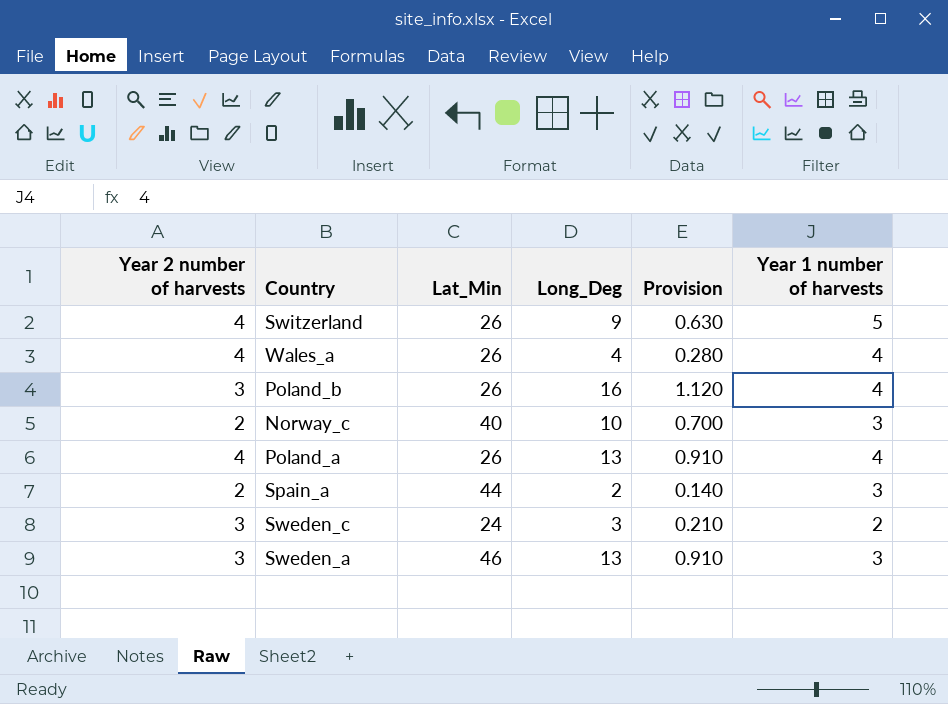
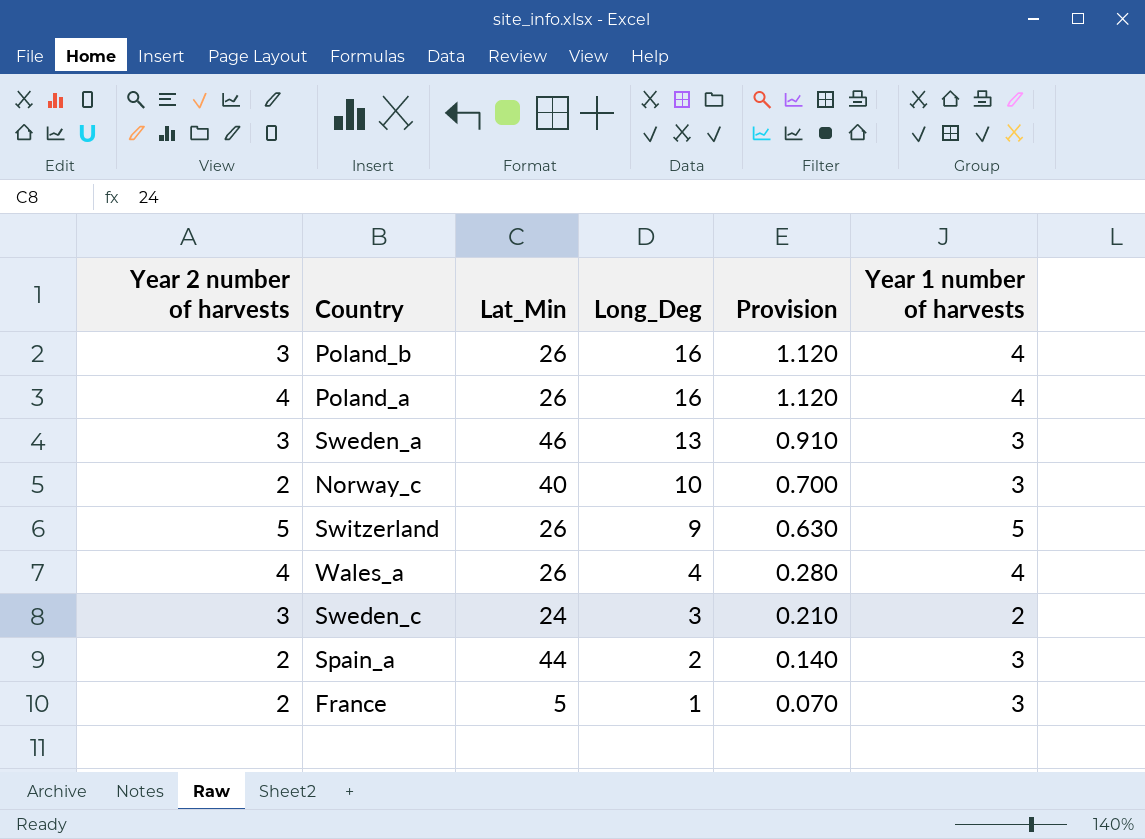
row order: none -> Long_Deg descending
Poland_a | Long_Deg: 13 -> 16
Poland_a | Provision: 0.910 -> 1.120
Switzerland | Year 2 number of harvests: 4 -> 5
row France: none -> 2 | 5 | 1 | 0.070 | 3

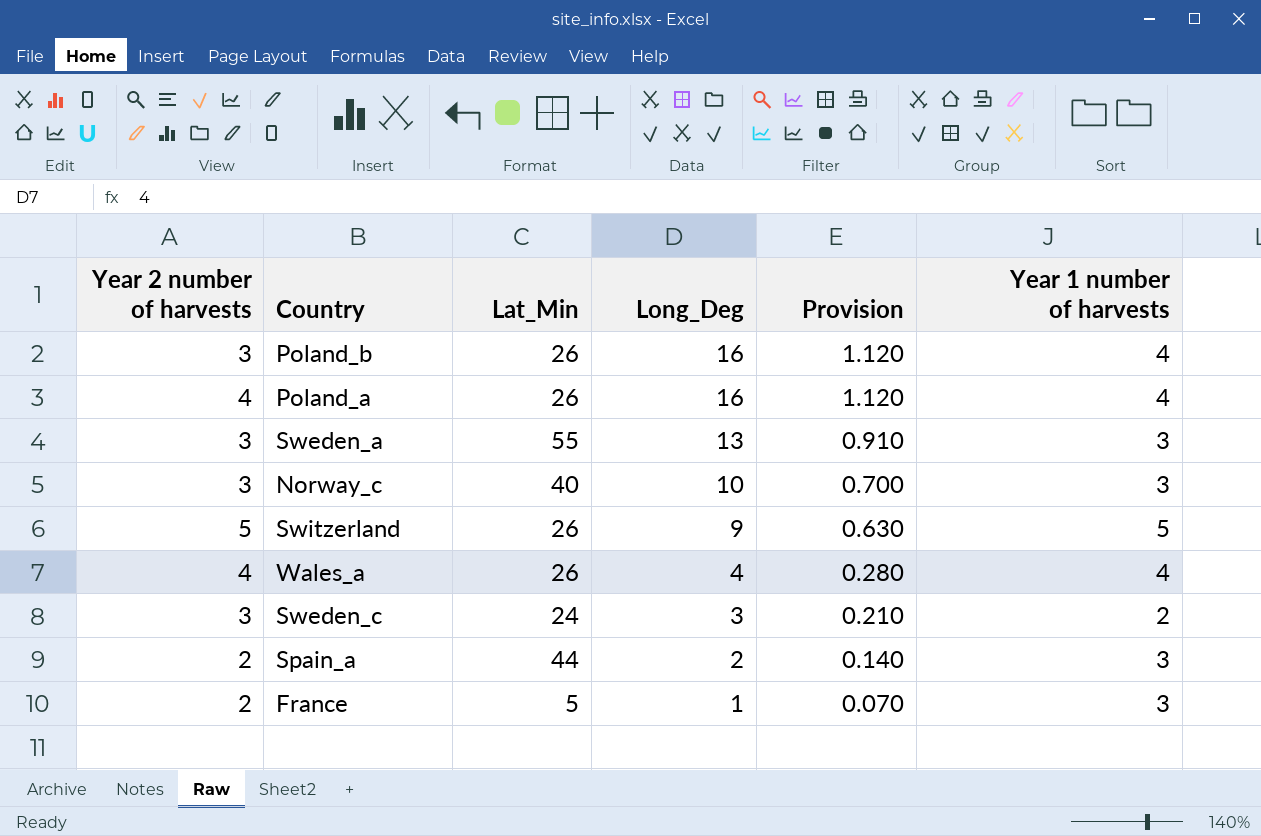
Sweden_a | Lat_Min: 46 -> 55
Norway_c | Year 2 number of harvests: 2 -> 3

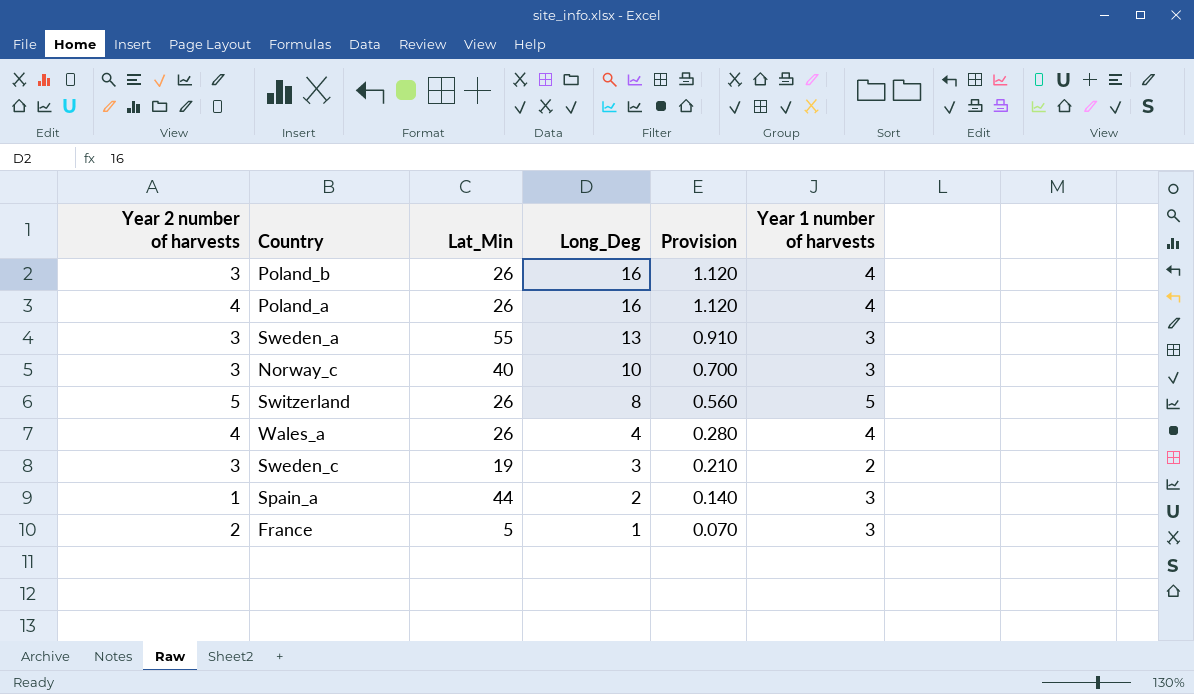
Switzerland | Long_Deg: 9 -> 8
Switzerland | Provision: 0.630 -> 0.560
Sweden_c | Lat_Min: 24 -> 19
Spain_a | Year 2 number of harvests: 2 -> 1

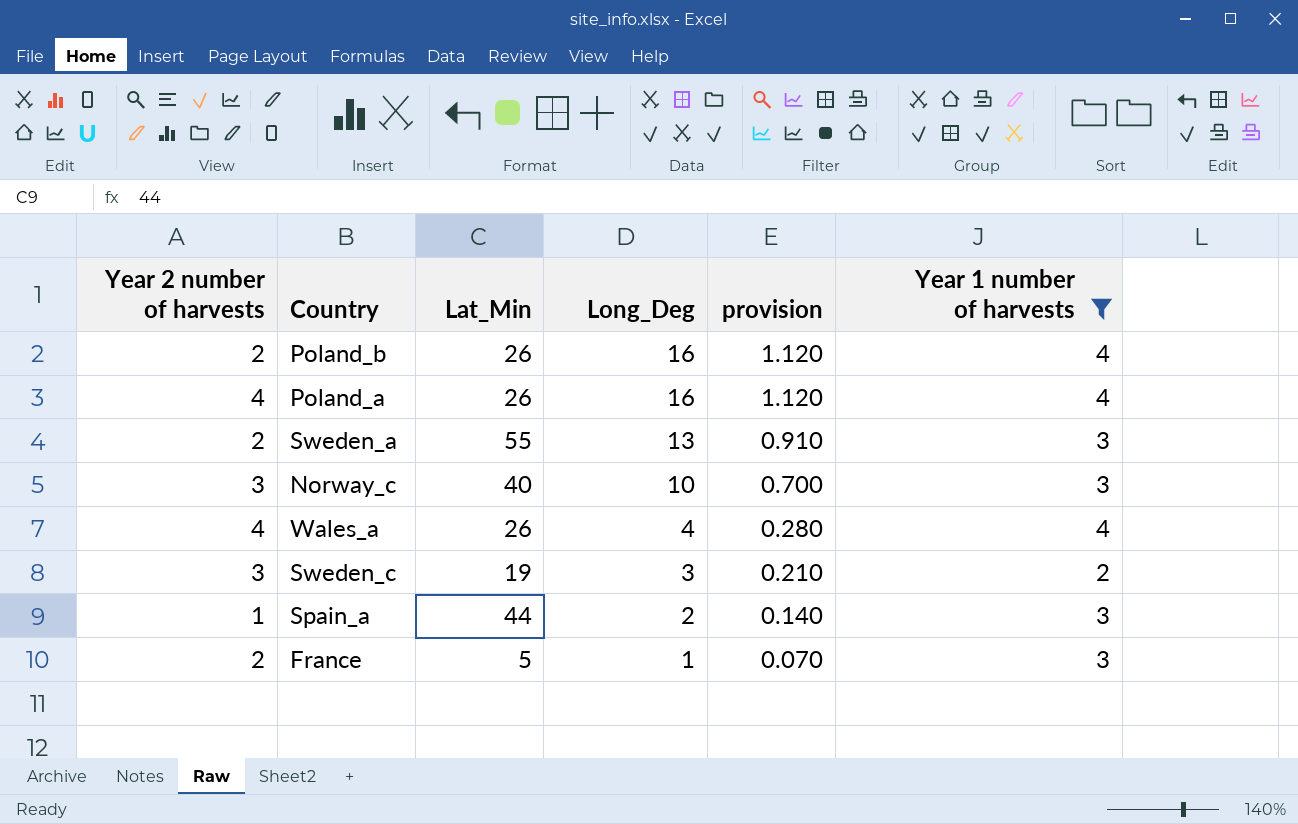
filter: none -> Year 1 number of harvests != 5
column name: Provision -> provision
Poland_b | Year 2 number of harvests: 3 -> 2
Sweden_a | Year 2 number of harvests: 3 -> 2

